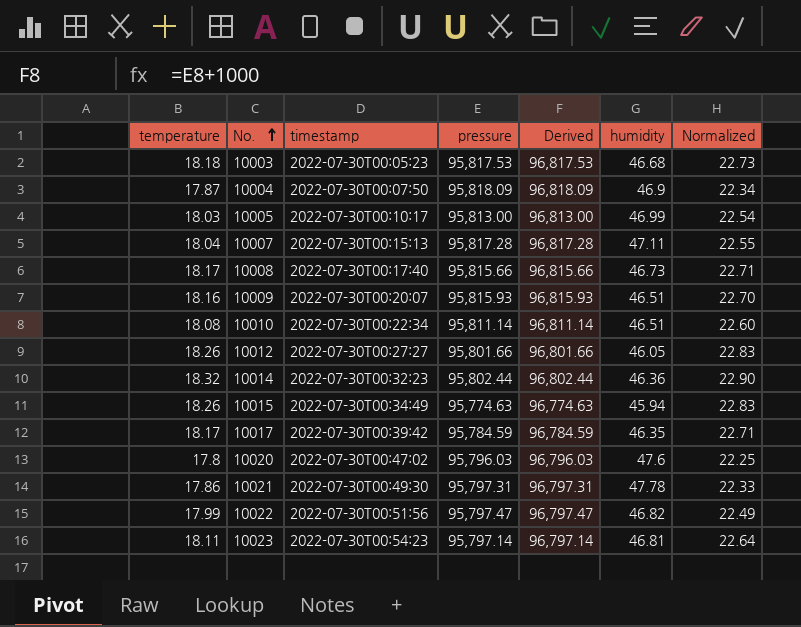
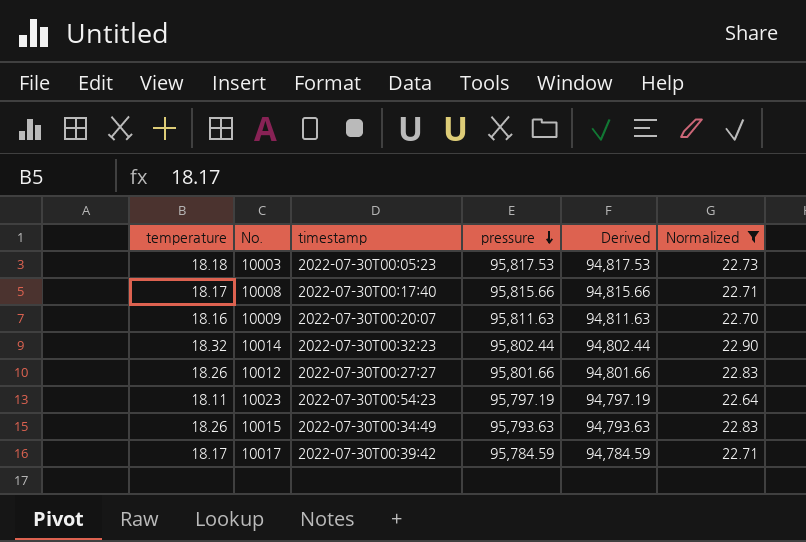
filter: none -> Normalized >= 22.64
row order: No. ascending -> pressure descending
column humidity | position: 6 -> none
column Derived | formula: [pressure] + 1000 -> [pressure] - 1000
10009 | pressure: 95,815.93 -> 95,811.63
10023 | pressure: 95,797.14 -> 95,797.19
10015 | pressure: 95,774.63 -> 95,793.63

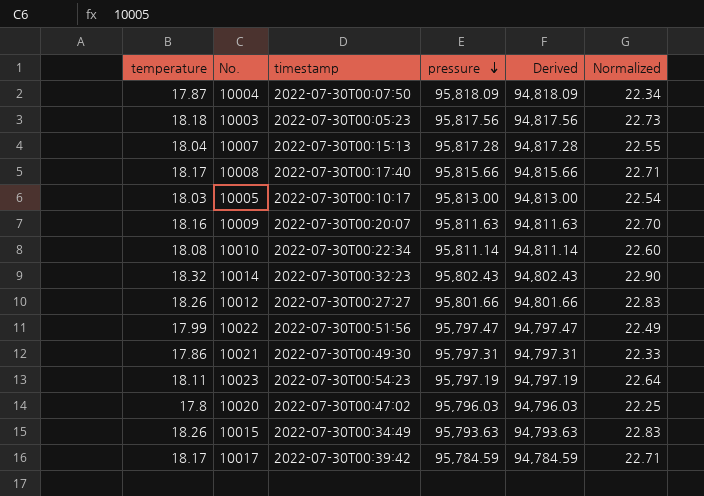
filter: Normalized >= 22.64 -> none
10003 | pressure: 95,817.53 -> 95,817.56
10003 | Derived: 94,817.53 -> 94,817.56
10014 | pressure: 95,802.44 -> 95,802.43
10014 | Derived: 94,802.44 -> 94,802.43

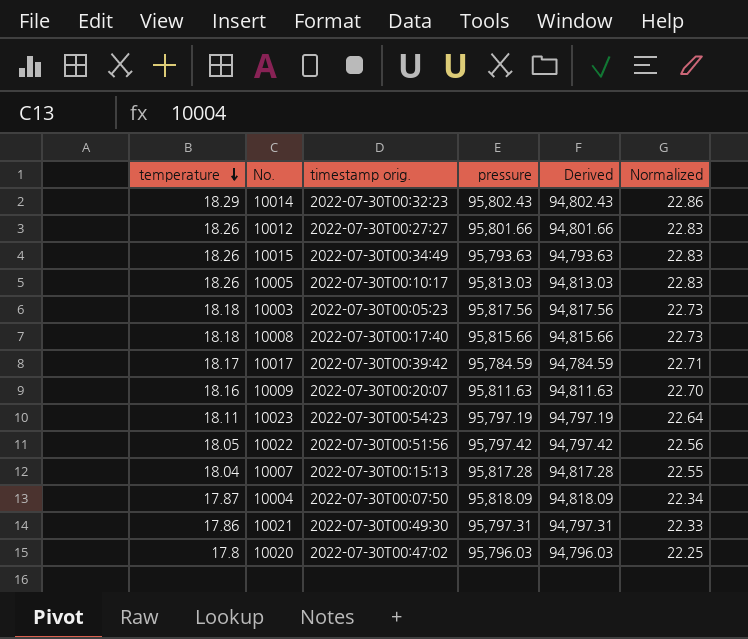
row order: pressure descending -> temperature descending
column name: timestamp -> timestamp orig.
row 10010: 18.08 | 2022-07-30T00:22:34 | 95,811.14 | 94,811.14 | 22.60 -> none
10014 | temperature: 18.32 -> 18.29
10014 | Normalized: 22.90 -> 22.86
10005 | temperature: 18.03 -> 18.26
10005 | pressure: 95,813.00 -> 95,813.03
10005 | Derived: 94,813.00 -> 94,813.03
10005 | Normalized: 22.54 -> 22.83
10008 | temperature: 18.17 -> 18.18
10008 | Normalized: 22.71 -> 22.73
10022 | temperature: 17.99 -> 18.05
10022 | pressure: 95,797.47 -> 95,797.42
10022 | Derived: 94,797.47 -> 94,797.42
10022 | Normalized: 22.49 -> 22.56

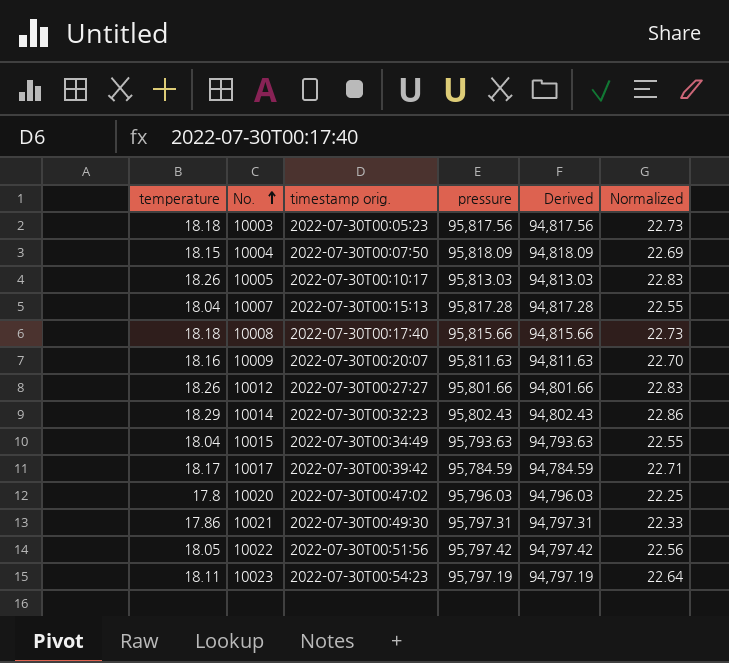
row order: temperature descending -> No. ascending
10004 | temperature: 17.87 -> 18.15
10004 | Normalized: 22.34 -> 22.69
10015 | temperature: 18.26 -> 18.04
10015 | Normalized: 22.83 -> 22.55

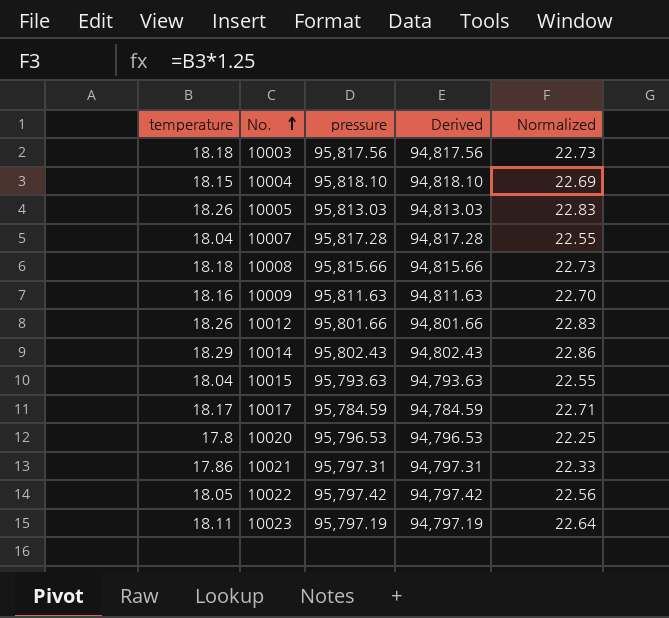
column timestamp orig. | position: 3 -> none
10004 | pressure: 95,818.09 -> 95,818.10
10004 | Derived: 94,818.09 -> 94,818.10
10020 | pressure: 95,796.03 -> 95,796.53
10020 | Derived: 94,796.03 -> 94,796.53

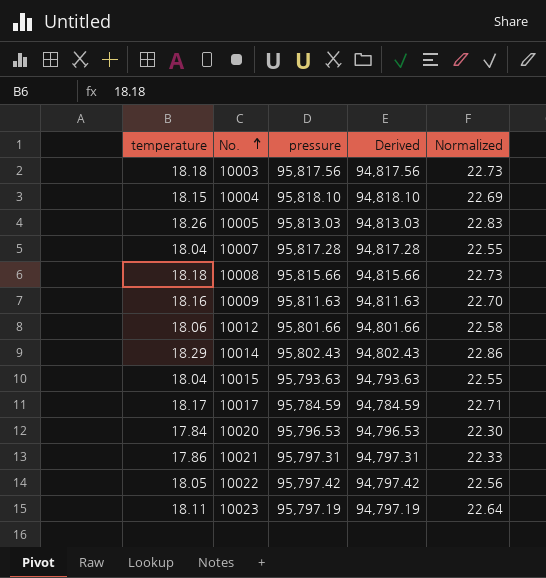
10012 | temperature: 18.26 -> 18.06
10012 | Normalized: 22.83 -> 22.58
10020 | temperature: 17.8 -> 17.84
10020 | Normalized: 22.25 -> 22.30

